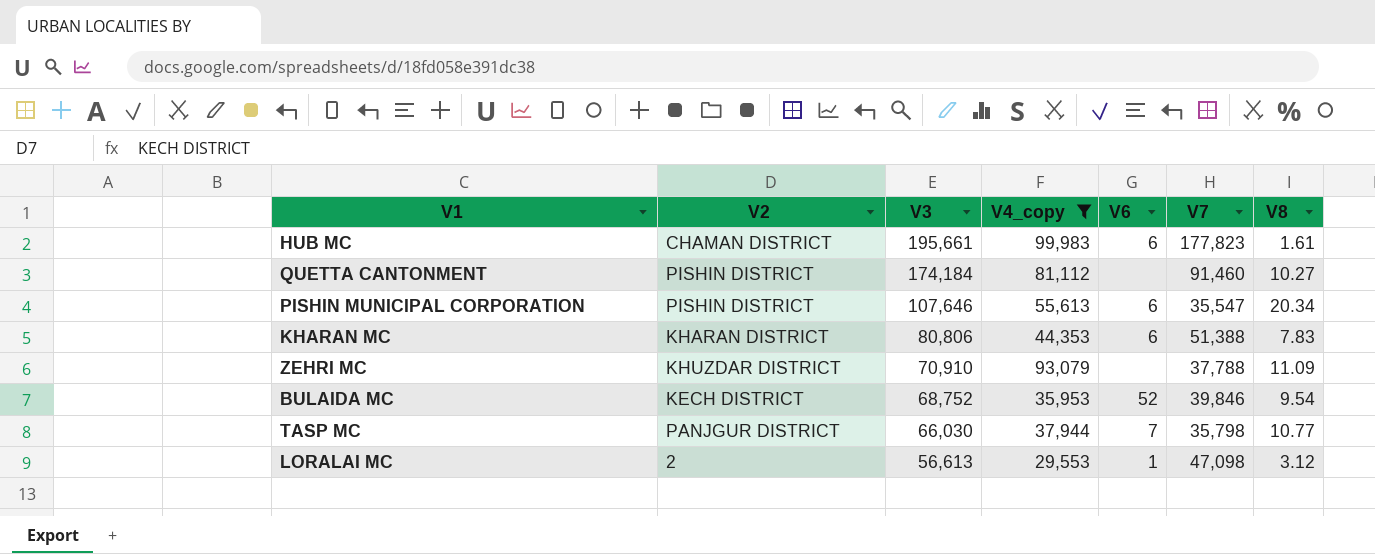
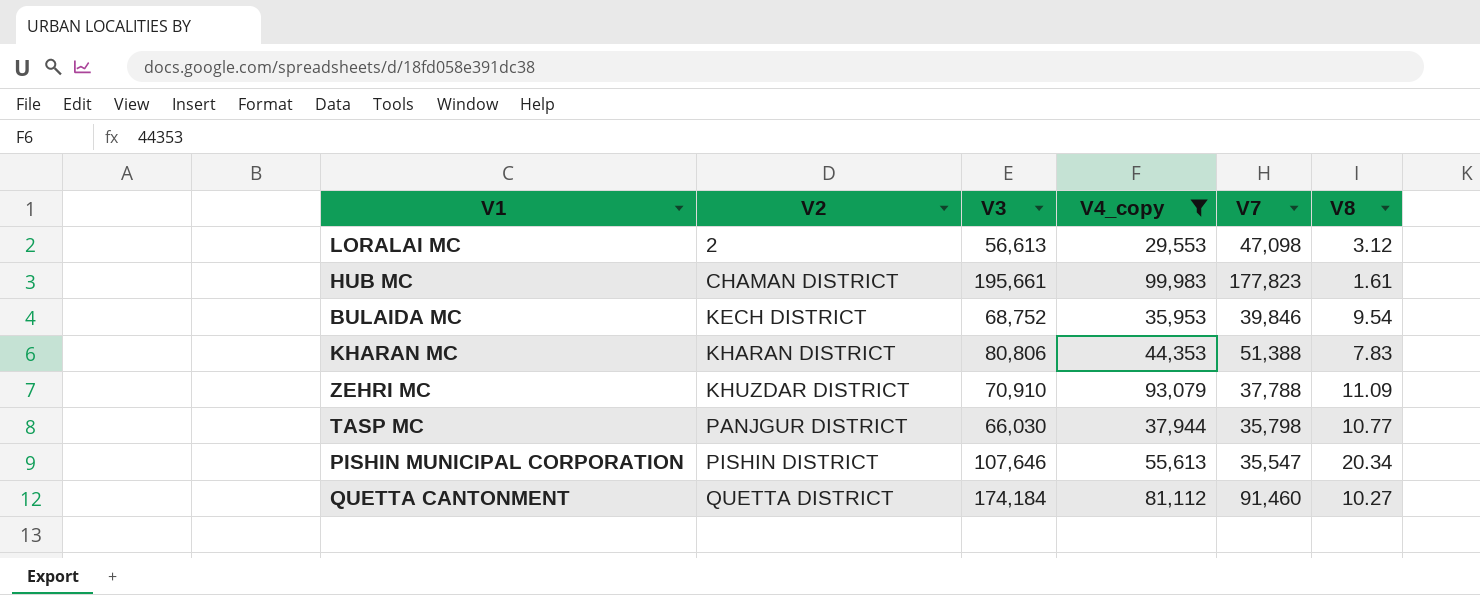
row order: V3 descending -> V2 ascending
column V6 | position: 5 -> none
QUETTA CANTONMENT | V2: PISHIN DISTRICT -> QUETTA DISTRICT

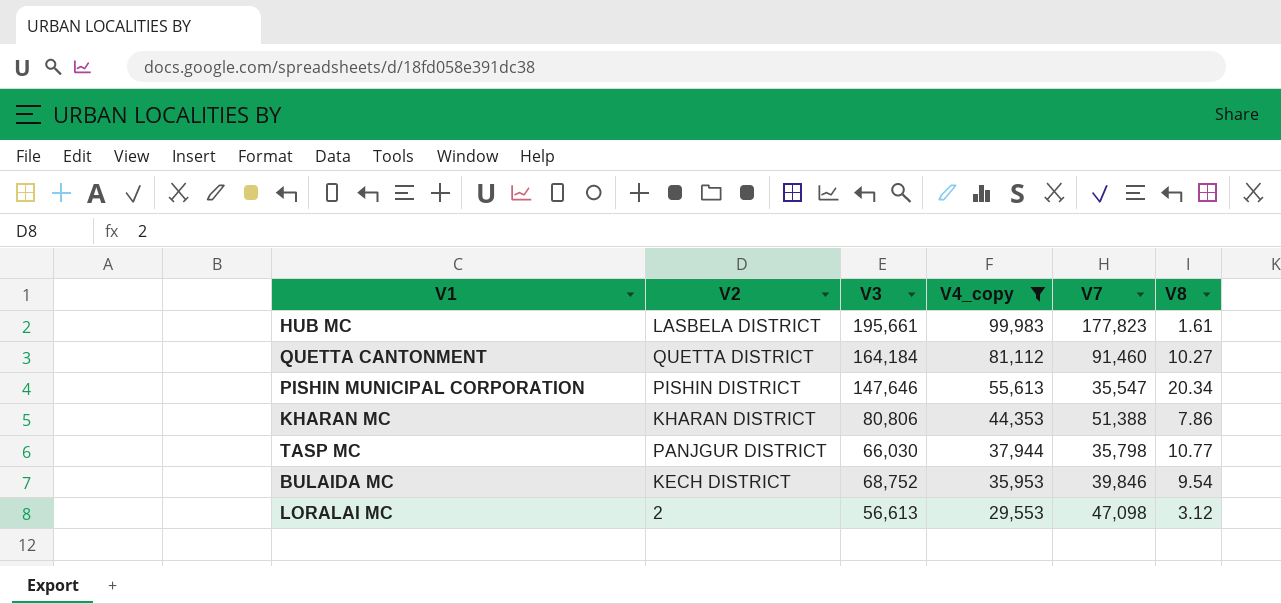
row order: V2 ascending -> V4_copy descending
row ZEHRI MC: KHUZDAR DISTRICT | 70,910 | 93,079 | 37,788 | 11.09 -> none
HUB MC | V2: CHAMAN DISTRICT -> LASBELA DISTRICT
QUETTA CANTONMENT | V3: 174,184 -> 164,184
PISHIN MUNICIPAL CORPORATION | V3: 107,646 -> 147,646
KHARAN MC | V8: 7.83 -> 7.86

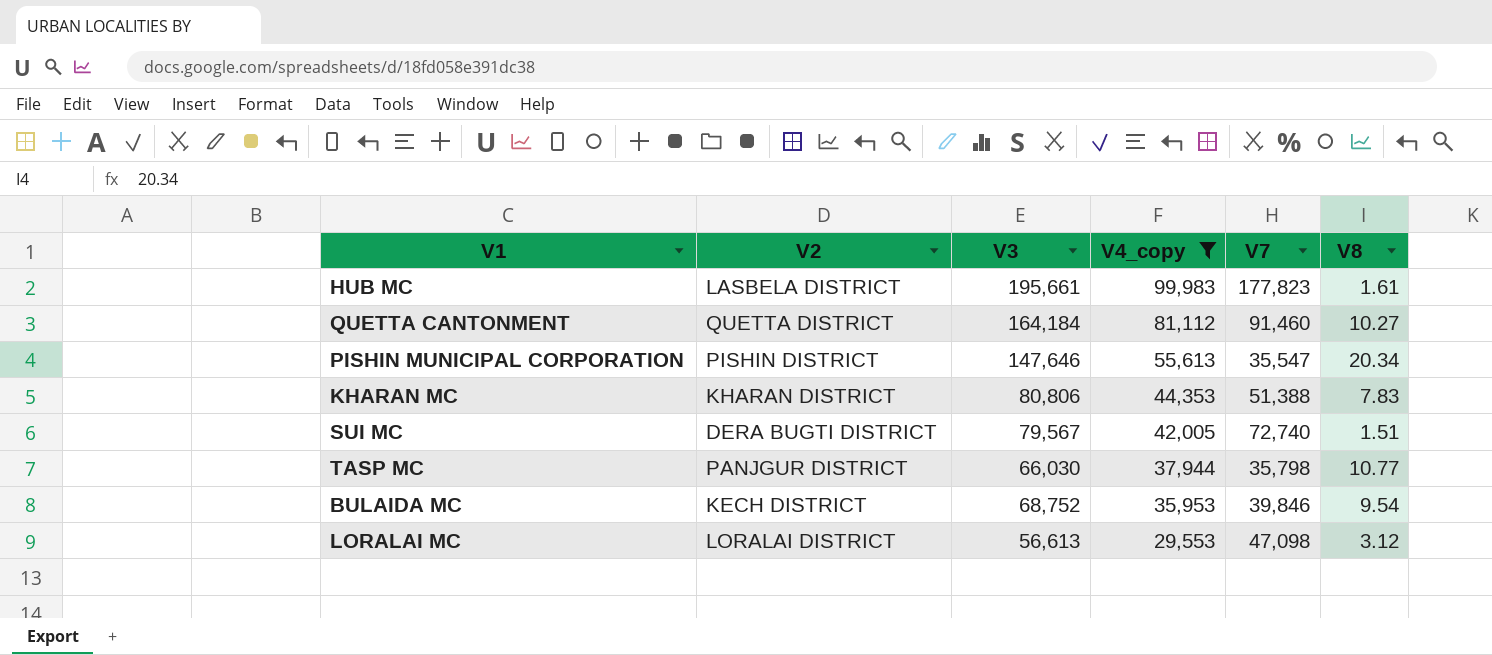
KHARAN MC | V8: 7.86 -> 7.83
row SUI MC: none -> DERA BUGTI DISTRICT | 79,567 | 42,005 | 72,740 | 1.51
LORALAI MC | V2: 2 -> LORALAI DISTRICT

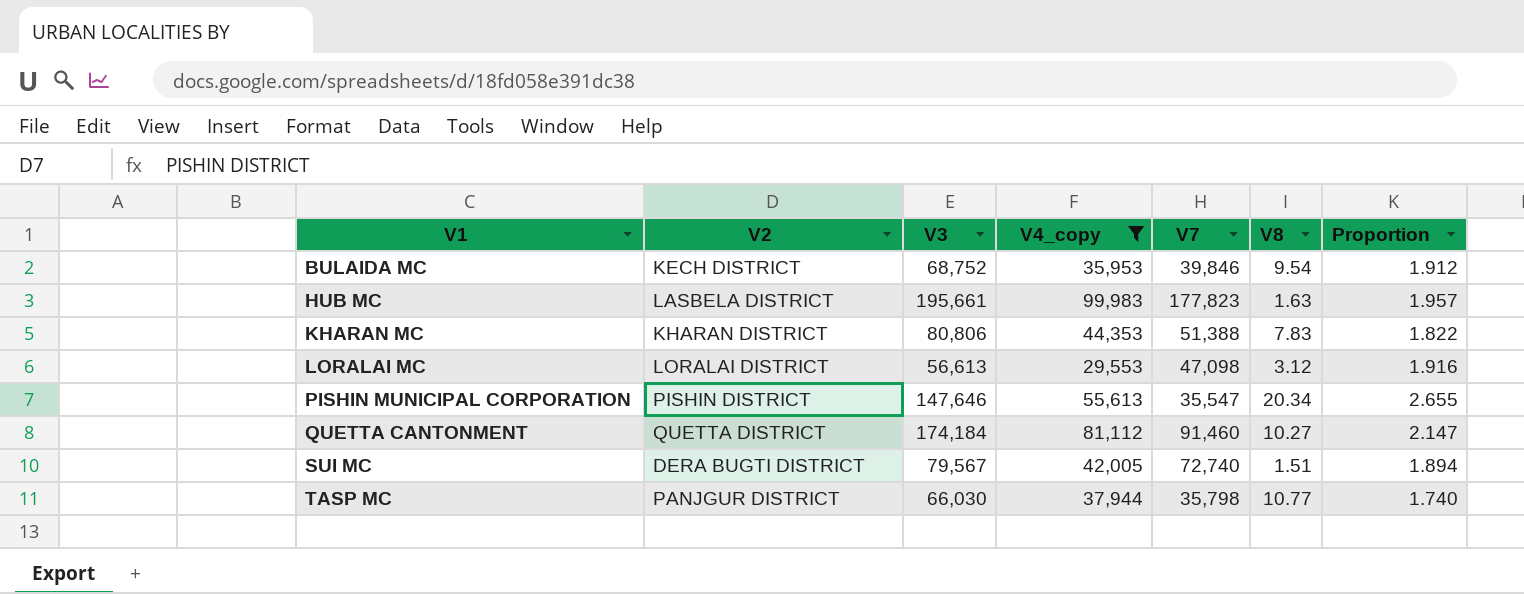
row order: V4_copy descending -> V1 ascending
column Proportion | formula: none -> [V3] / [V4_copy]
HUB MC | V8: 1.61 -> 1.63
QUETTA CANTONMENT | V3: 164,184 -> 174,184

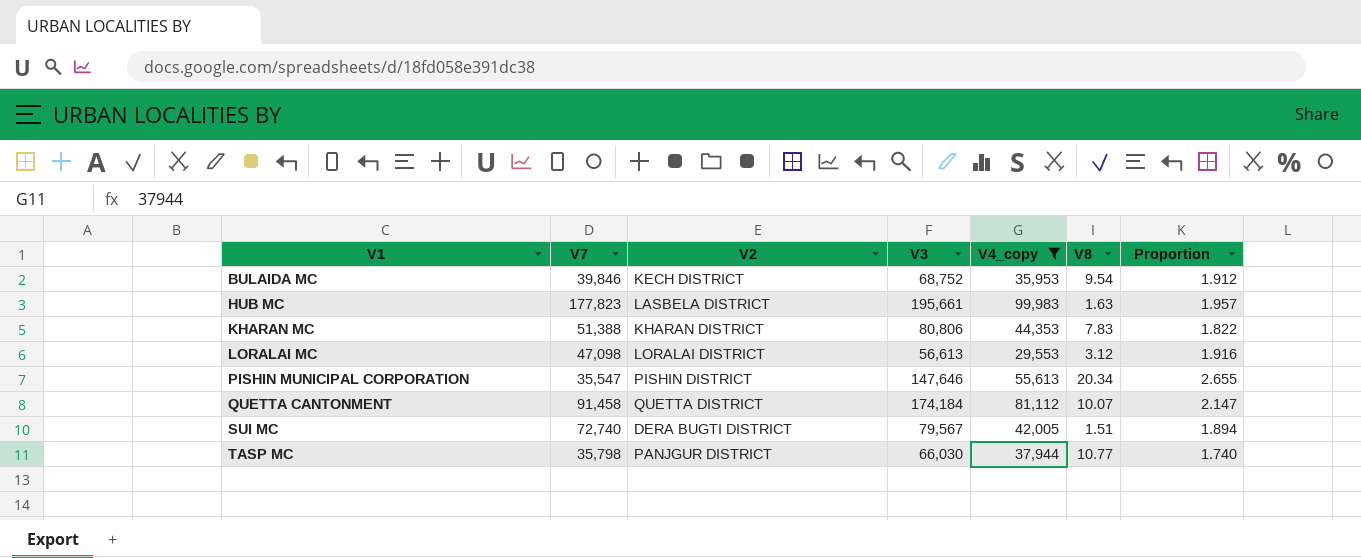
column V7 | position: 5 -> 2
QUETTA CANTONMENT | V7: 91,460 -> 91,458
QUETTA CANTONMENT | V8: 10.27 -> 10.07

